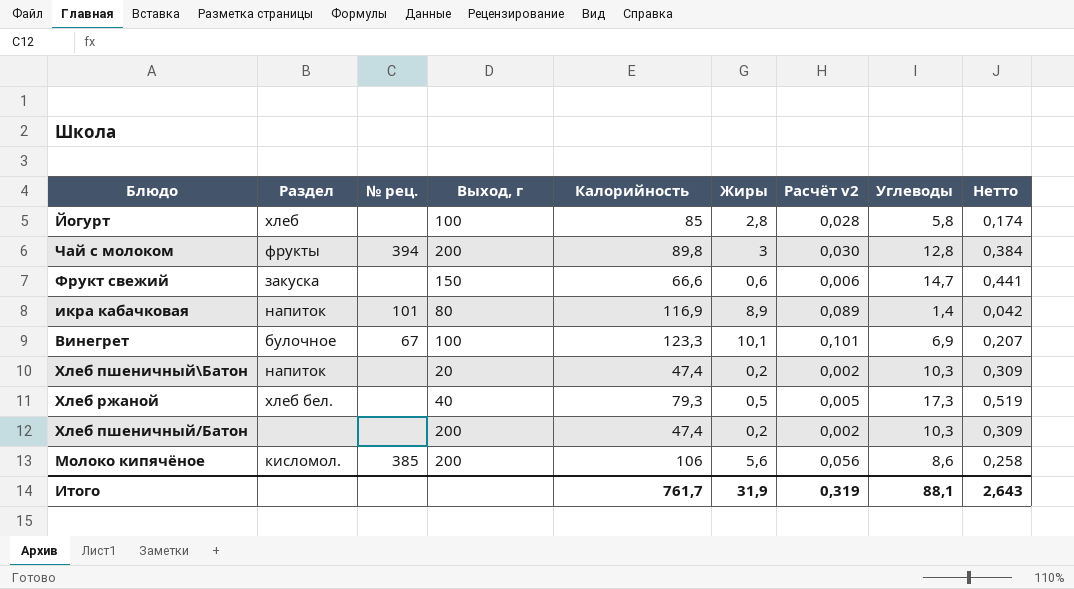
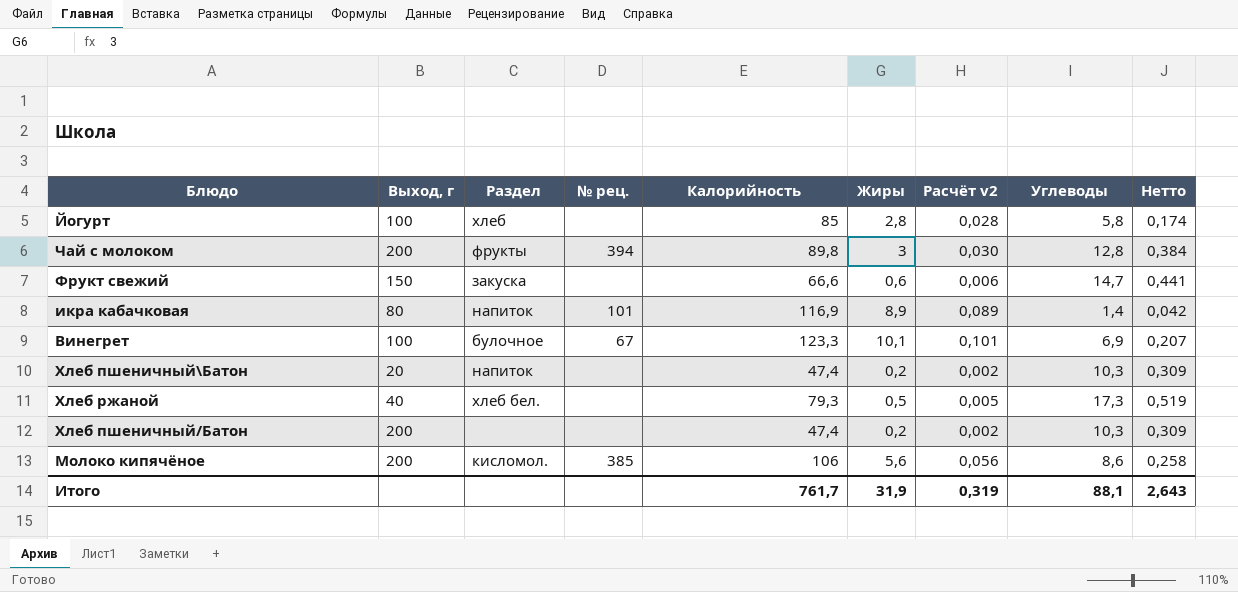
column Выход, г | position: 4 -> 2

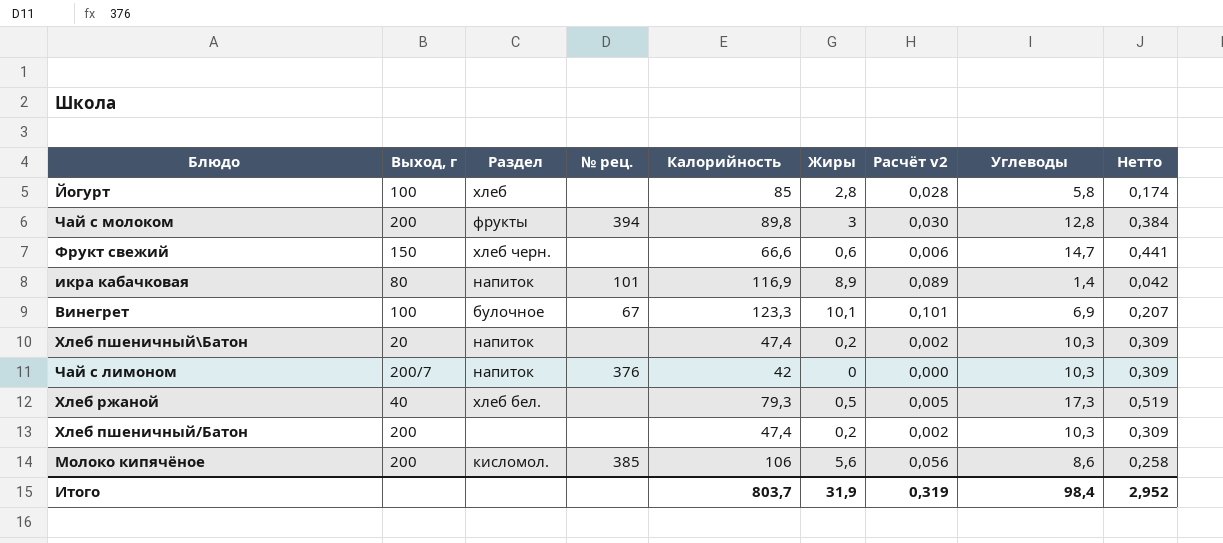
Фрукт свежий | Раздел: закуска -> хлеб черн.
row Чай с лимоном: none -> 200/7 | напиток | 376 | 42 | 0 | 0,000 | 10,3 | 0,309
Итого | Калорийность: 761,7 -> 803,7
Итого | Углеводы: 88,1 -> 98,4
Итого | Нетто: 2,643 -> 2,952

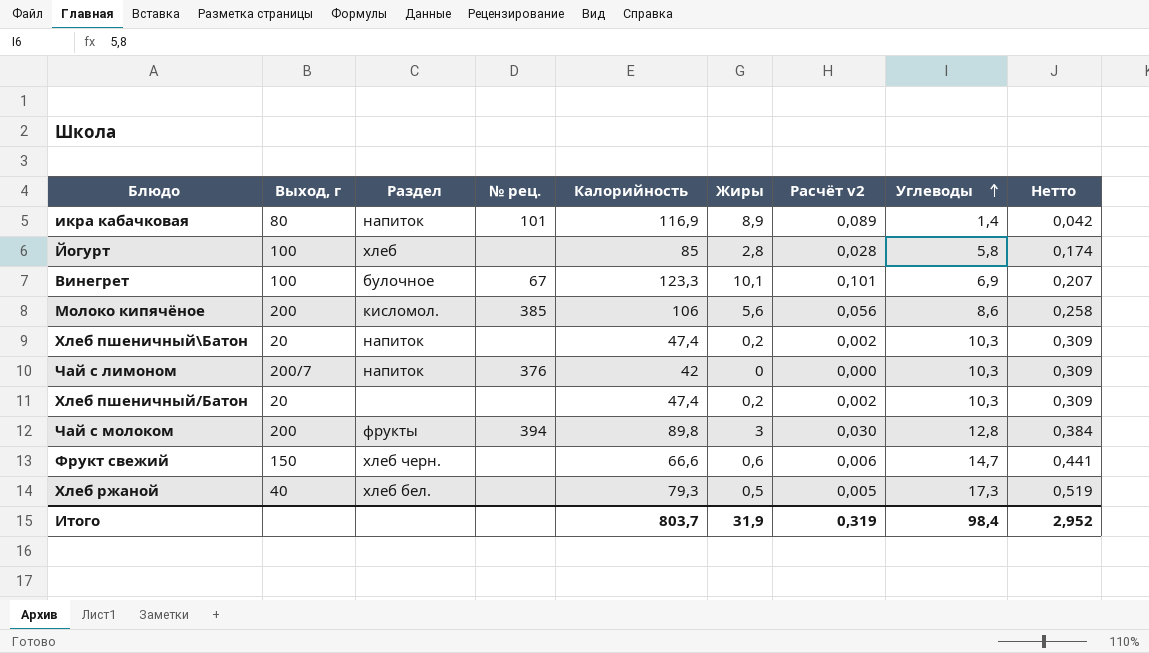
row order: none -> Углеводы ascending
Хлеб пшеничный/Батон | Выход, г: 200 -> 20

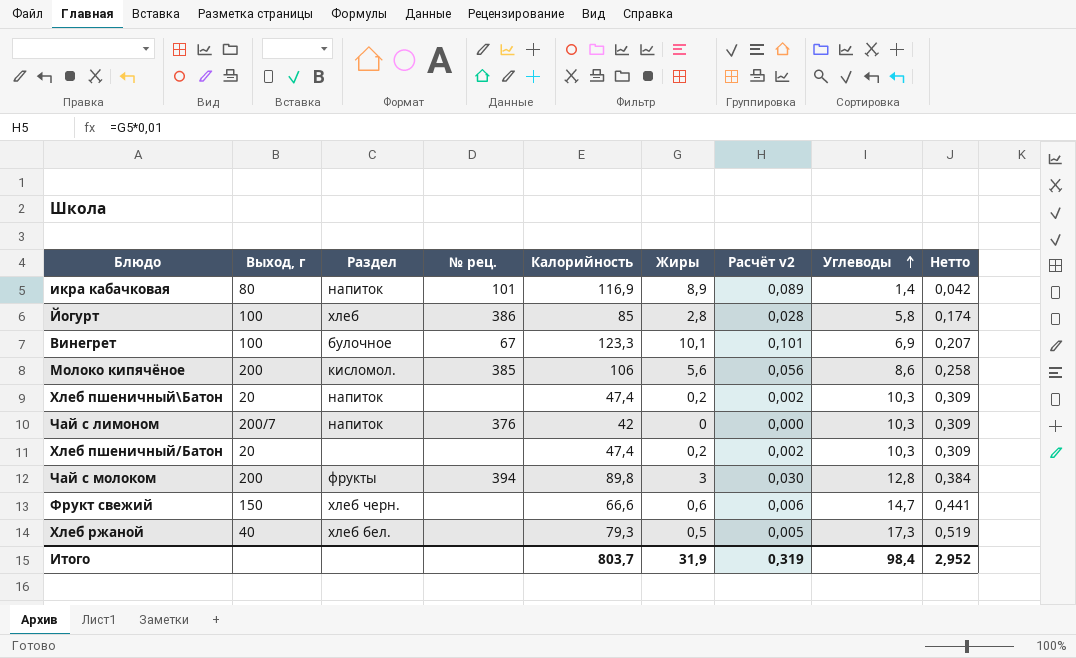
Йогурт | № рец.: none -> 386

